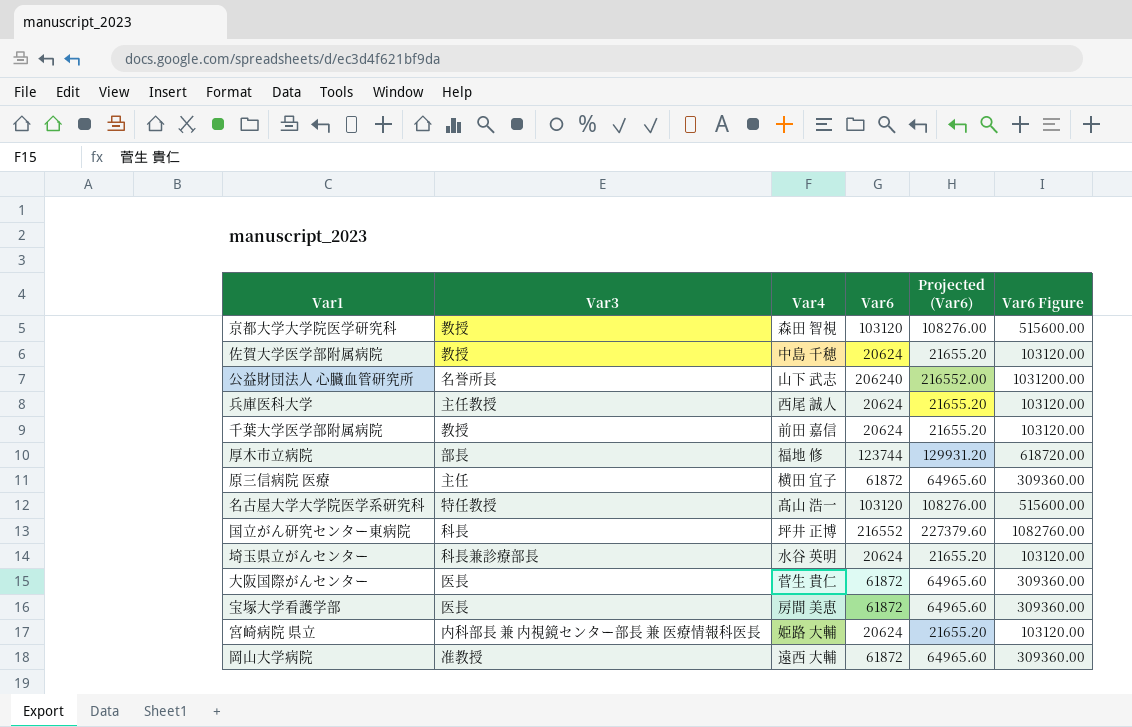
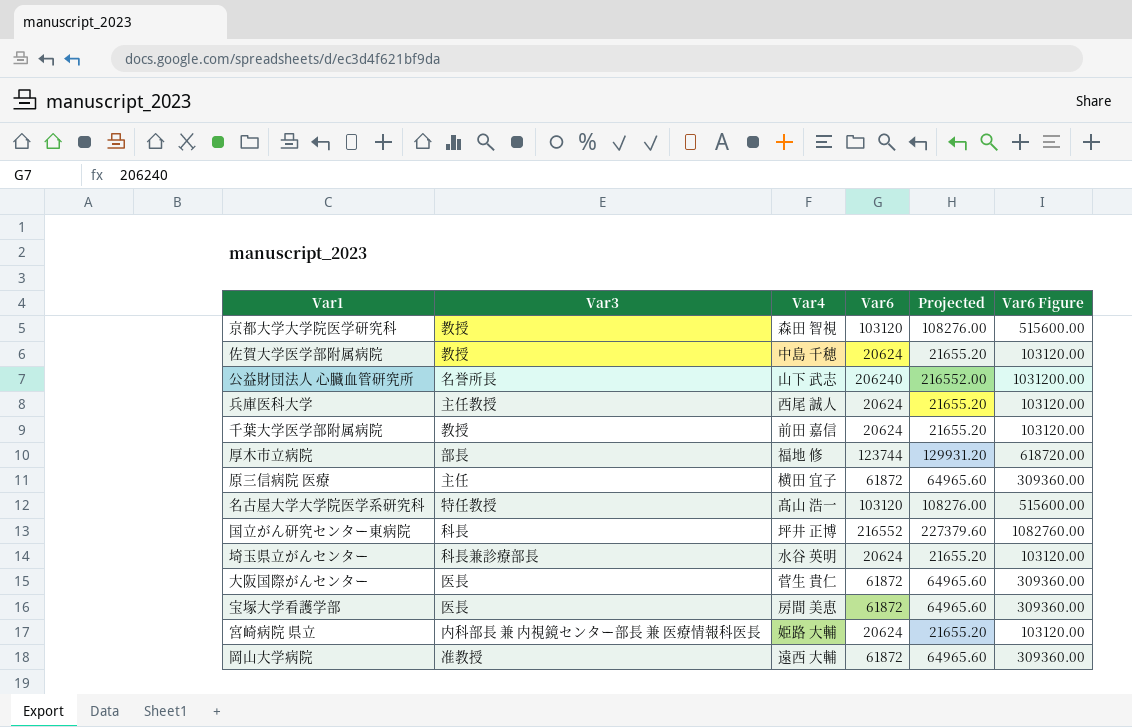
column name: Projected (Var6) -> Projected

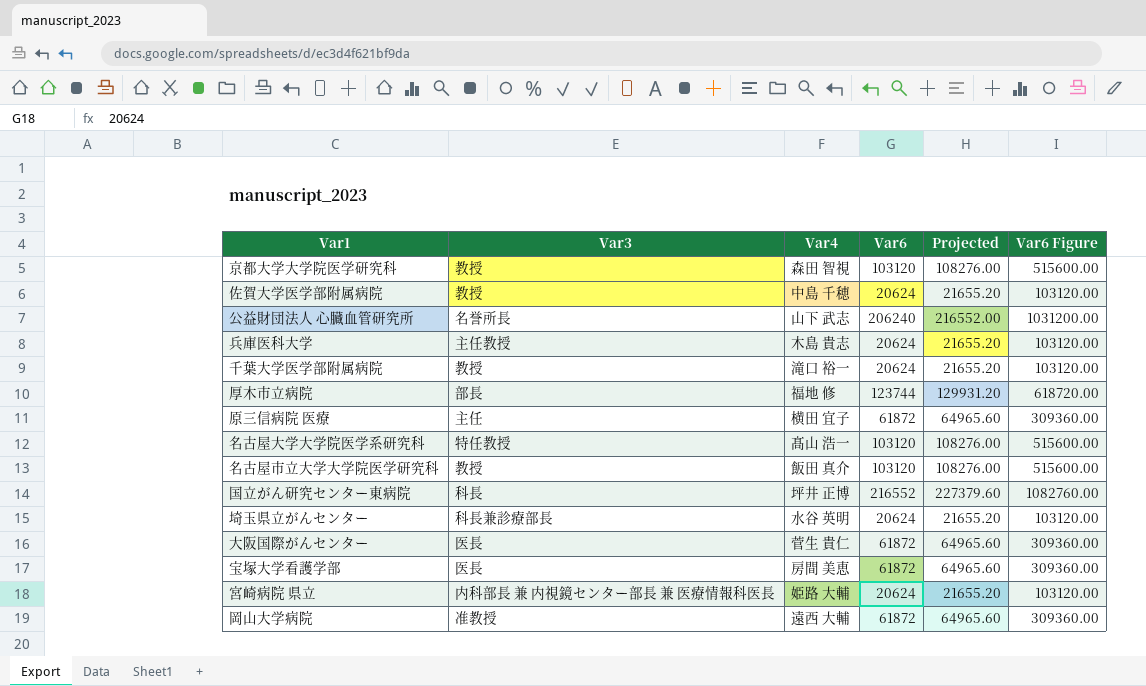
兵庫医科大学 | Var4: 西尾 誠人 -> 木島 貴志
千葉大学医学部附属病院 | Var4: 前田 嘉信 -> 滝口 裕一
row 名古屋市立大学大学院医学研究科: none -> 教授 | 飯田 真介 | 103120 | 108276.00 | 515600.00

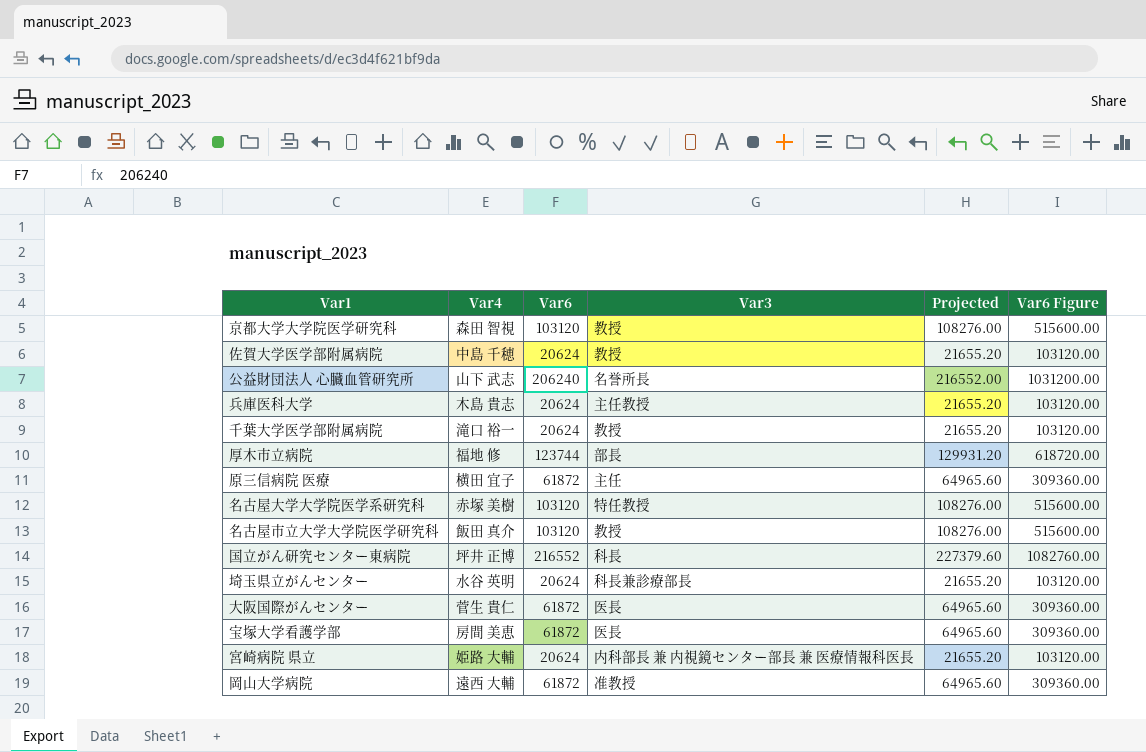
column Var3 | position: 2 -> 4
名古屋大学大学院医学系研究科 | Var4: 髙山 浩一 -> 赤塚 美樹

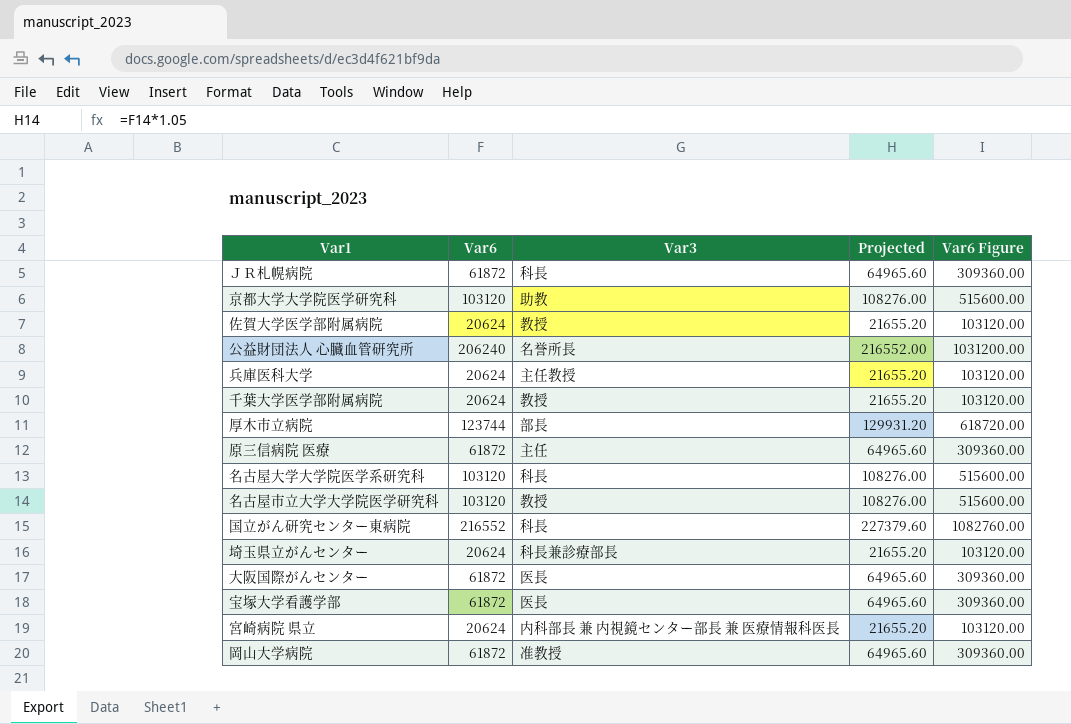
column Var4 | position: 2 -> none
row ＪＲ札幌病院: none -> 61872 | 科長 | 64965.60 | 309360.00
京都大学大学院医学研究科 | Var3: 教授 -> 助教
名古屋大学大学院医学系研究科 | Var3: 特任教授 -> 科長

